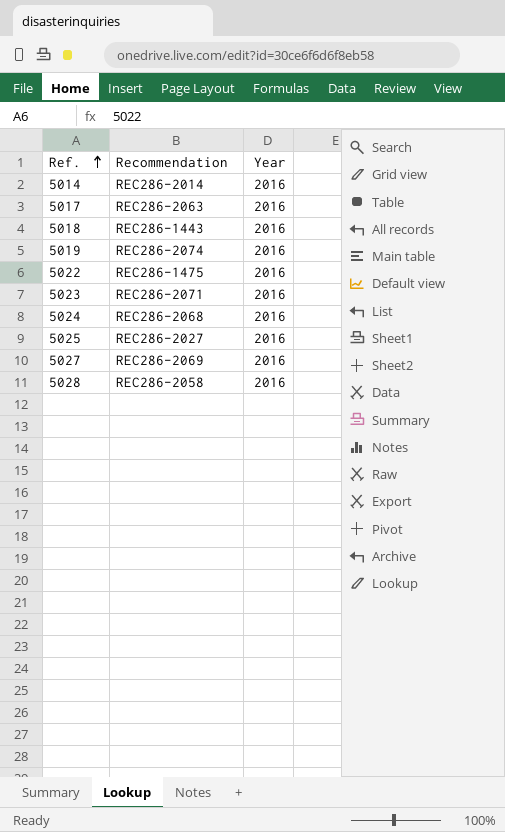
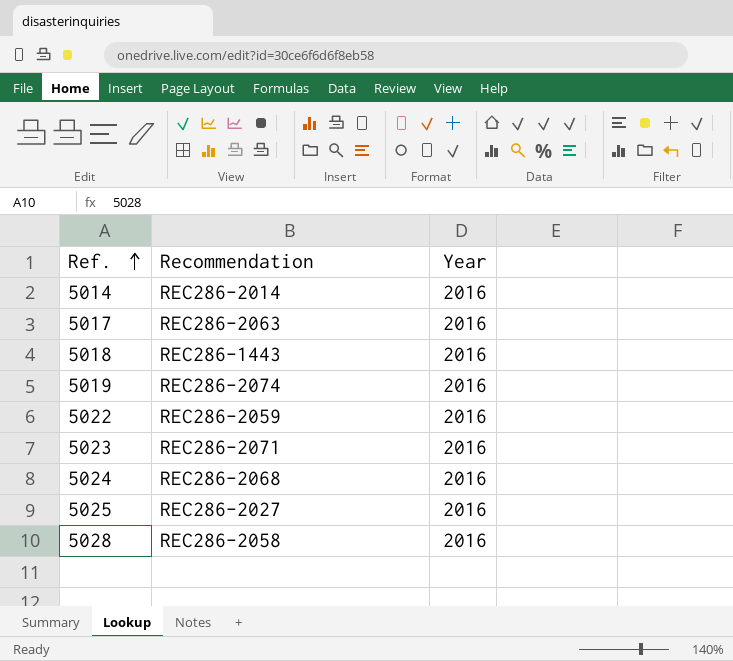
row 5027: REC286-2069 | 2016 -> none
5022 | Recommendation: REC286-1475 -> REC286-2059

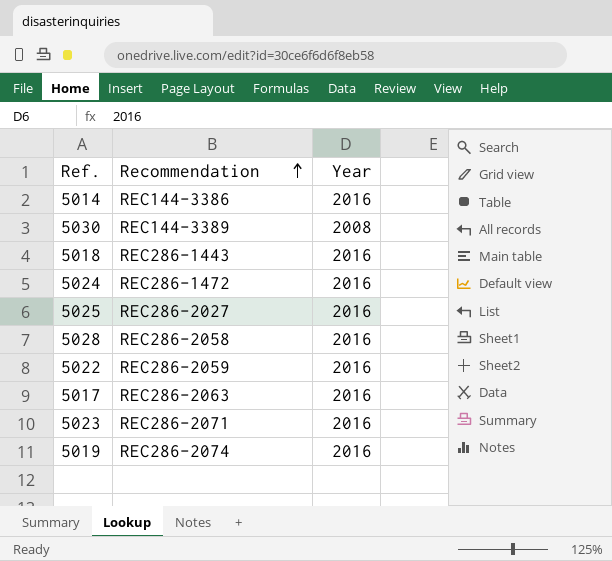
row order: Ref. ascending -> Recommendation ascending
5014 | Recommendation: REC286-2014 -> REC144-3386
row 5030: none -> REC144-3389 | 2008
5024 | Recommendation: REC286-2068 -> REC286-1472

